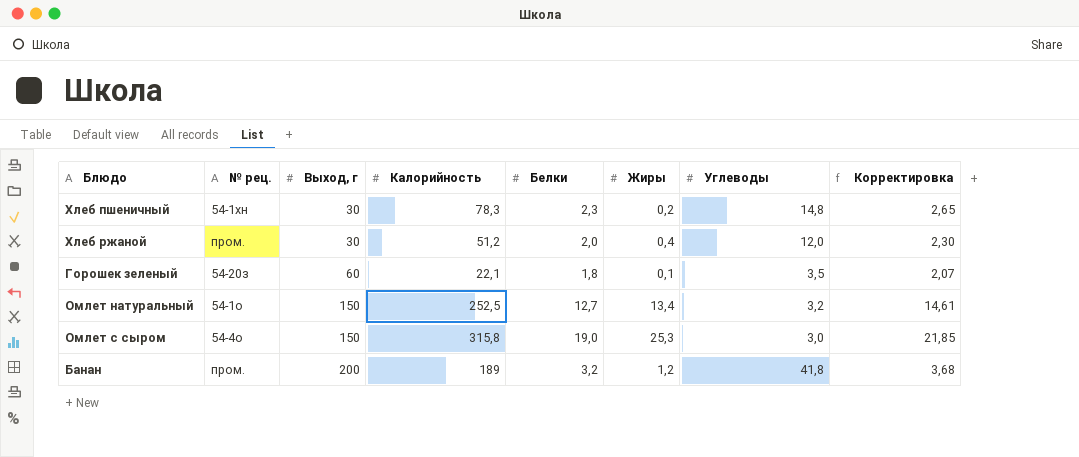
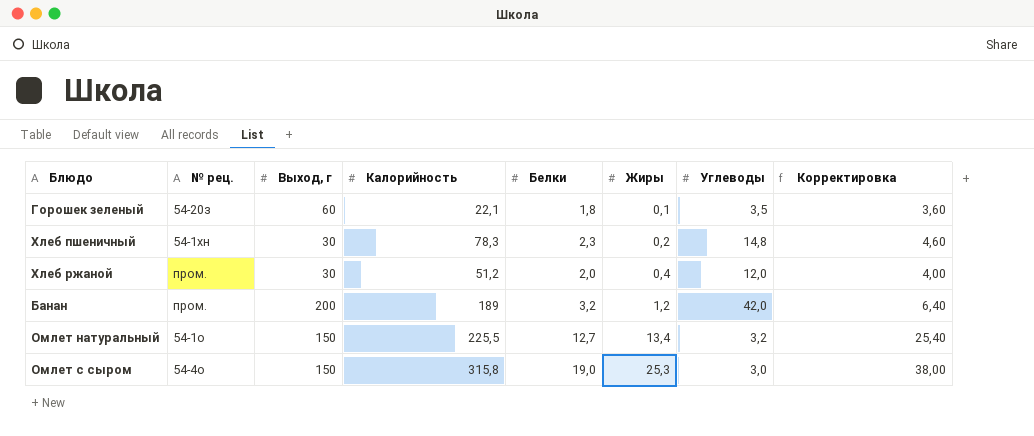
row order: Выход, г ascending -> Жиры ascending
column Корректировка | formula: [Белки] * 1,15 -> [Белки] * 2
Банан | Углеводы: 41,8 -> 42,0
Омлет натуральный | Калорийность: 252,5 -> 225,5

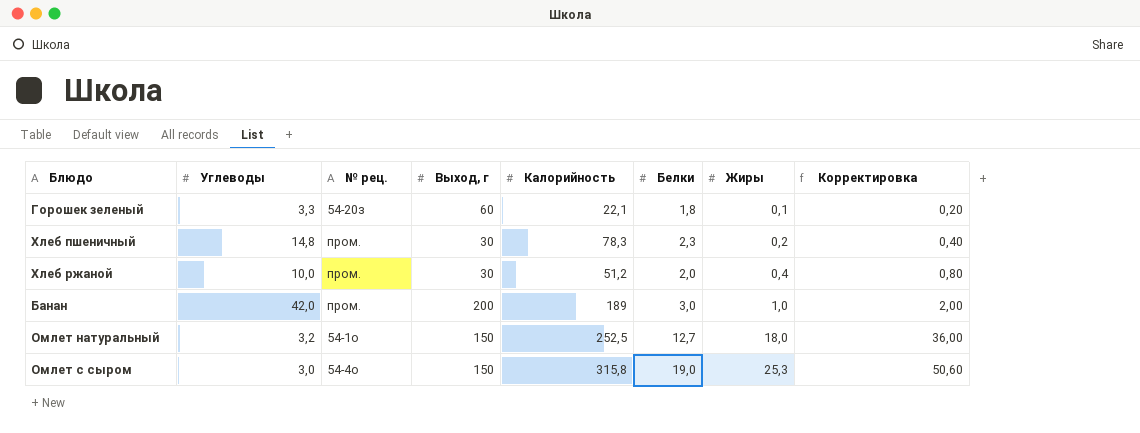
column Углеводы | position: 7 -> 2
column Корректировка | formula: [Белки] * 2 -> [Жиры] * 2
Горошек зеленый | Углеводы: 3,5 -> 3,3
Хлеб пшеничный | № рец.: 54-1хн -> пром.
Хлеб ржаной | Углеводы: 12,0 -> 10,0
Банан | Белки: 3,2 -> 3,0
Банан | Жиры: 1,2 -> 1,0
Омлет натуральный | Калорийность: 225,5 -> 252,5
Омлет натуральный | Жиры: 13,4 -> 18,0

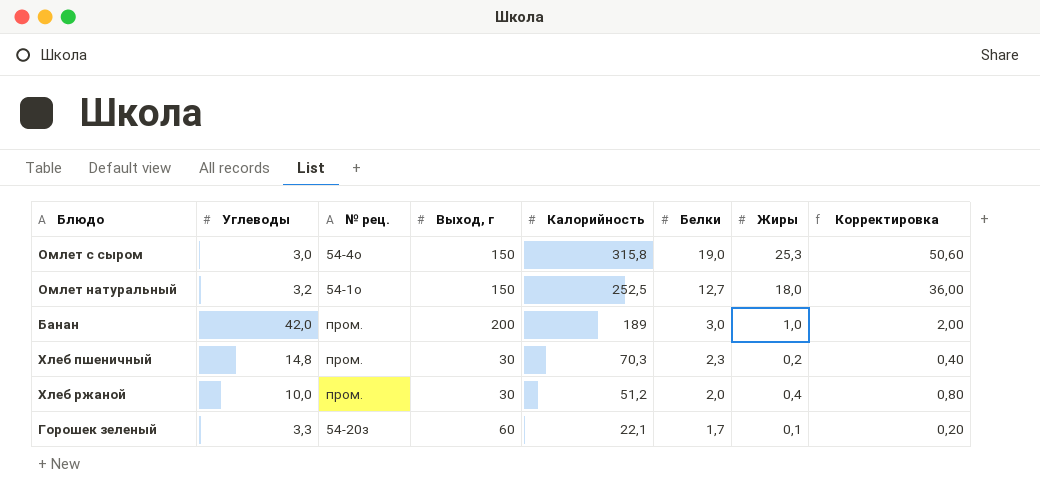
row order: Жиры ascending -> Калорийность descending
Хлеб пшеничный | Калорийность: 78,3 -> 70,3
Горошек зеленый | Белки: 1,8 -> 1,7

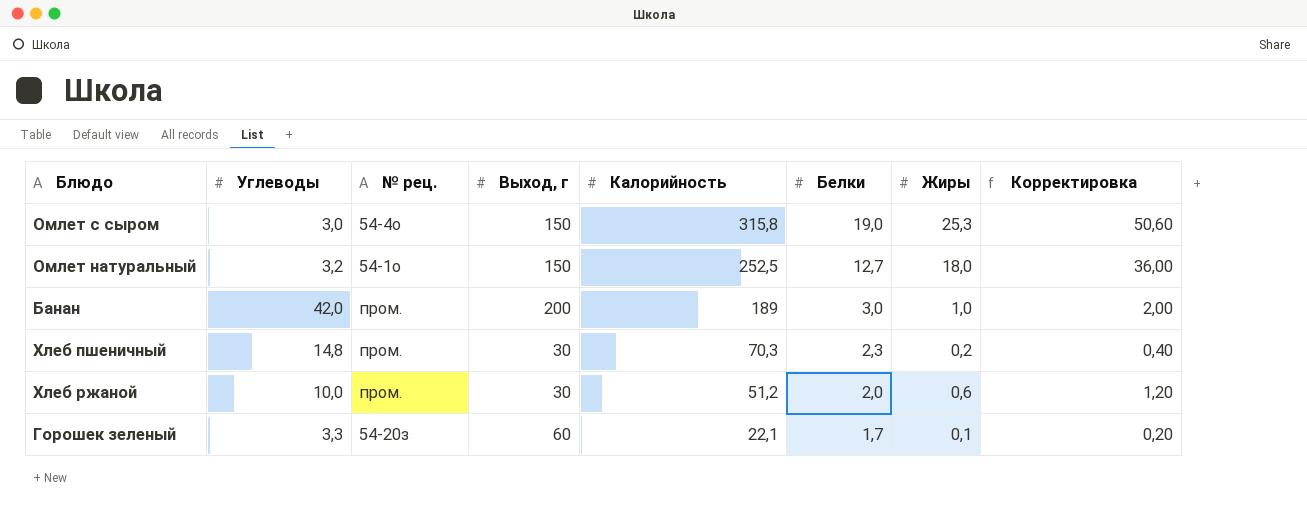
Хлеб ржаной | Жиры: 0,4 -> 0,6
Хлеб ржаной | Корректировка: 0,80 -> 1,20

